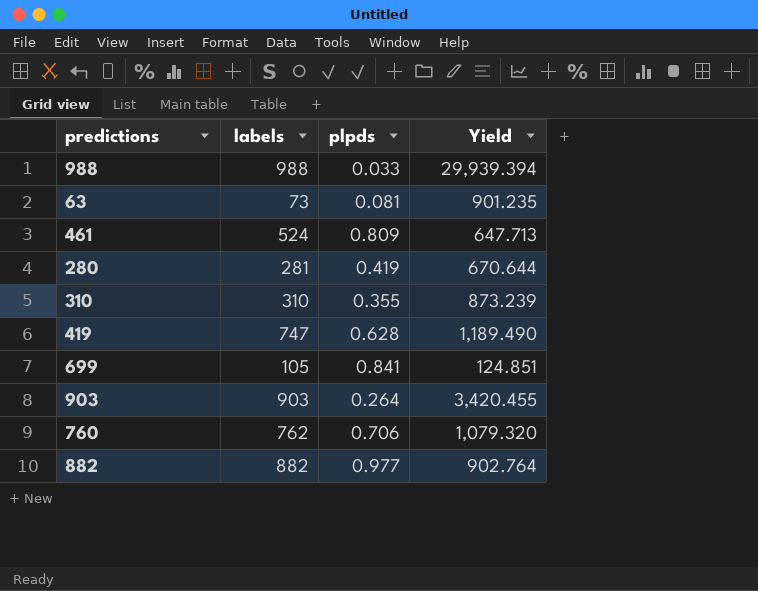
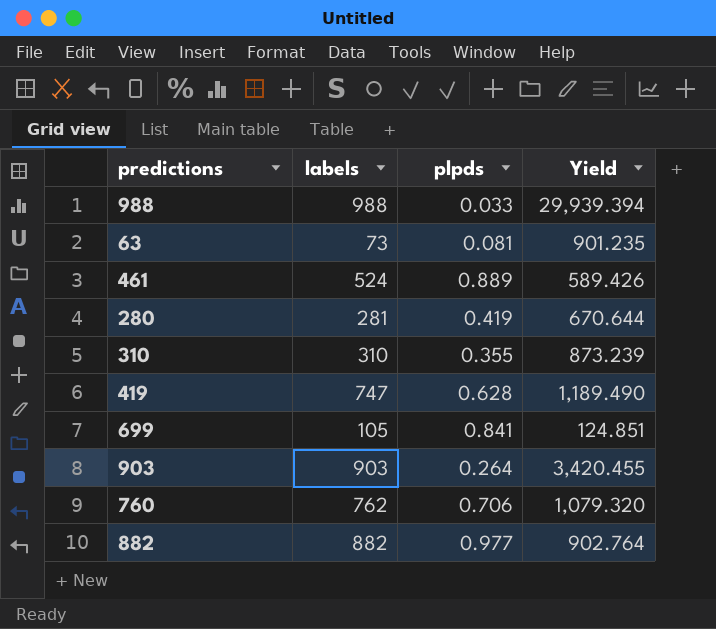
461 | plpds: 0.809 -> 0.889
461 | Yield: 647.713 -> 589.426

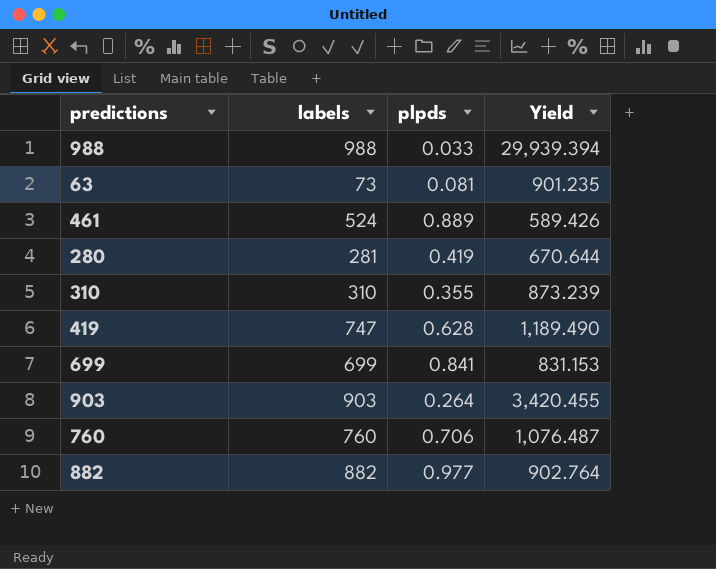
699 | labels: 105 -> 699
699 | Yield: 124.851 -> 831.153
760 | labels: 762 -> 760
760 | Yield: 1,079.320 -> 1,076.487

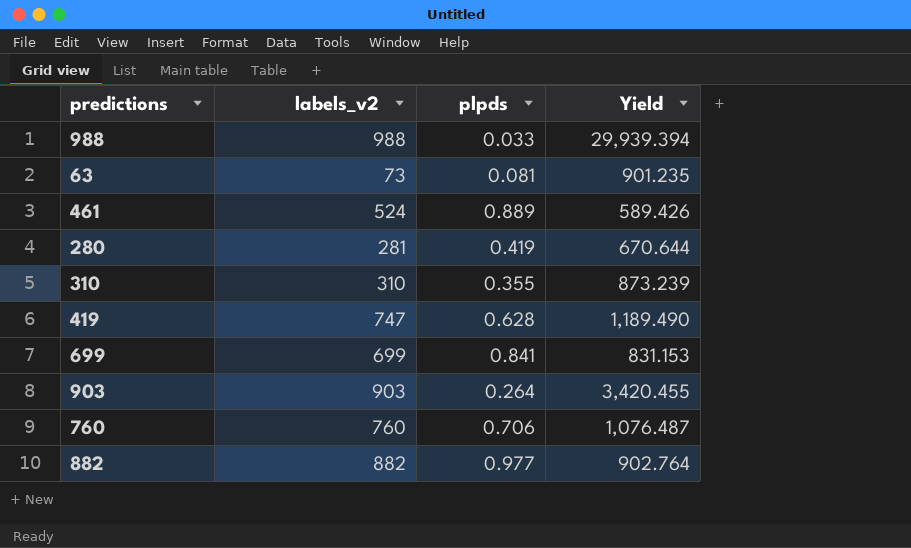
column name: labels -> labels_v2

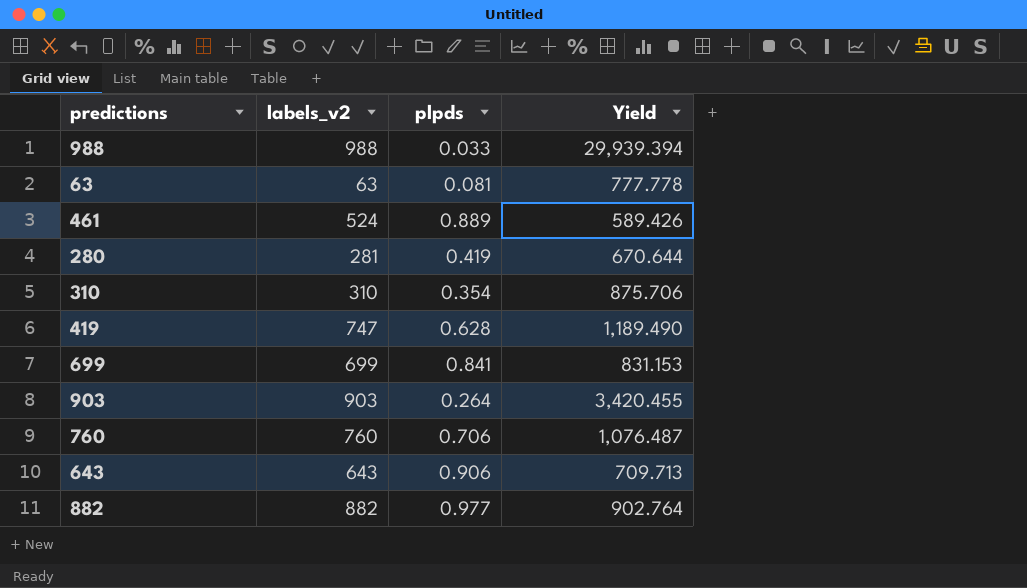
63 | labels_v2: 73 -> 63
63 | Yield: 901.235 -> 777.778
310 | plpds: 0.355 -> 0.354
310 | Yield: 873.239 -> 875.706
row 643: none -> 643 | 0.906 | 709.713

